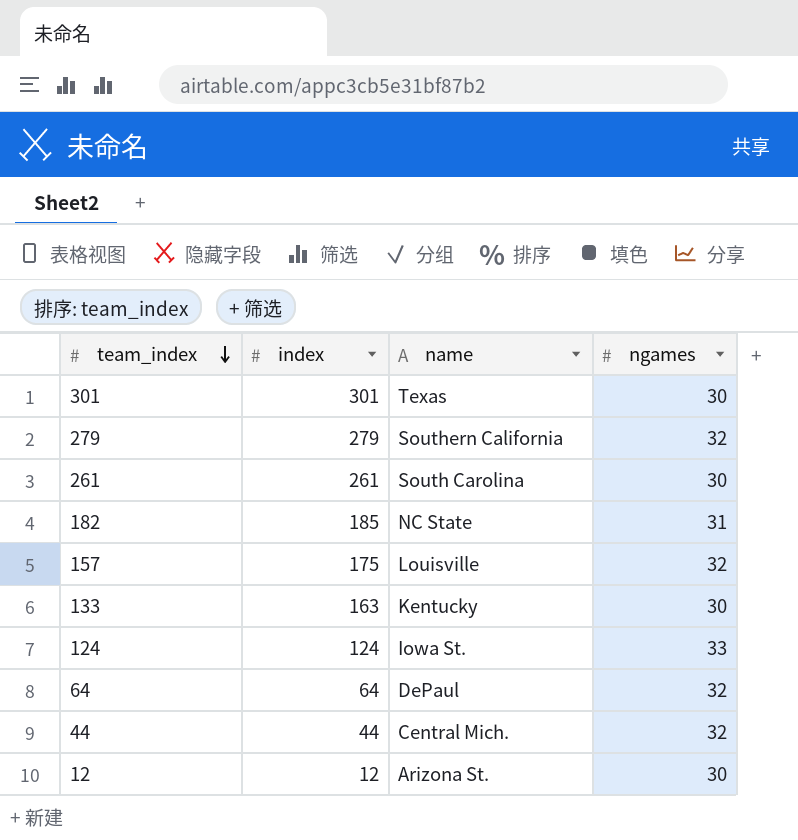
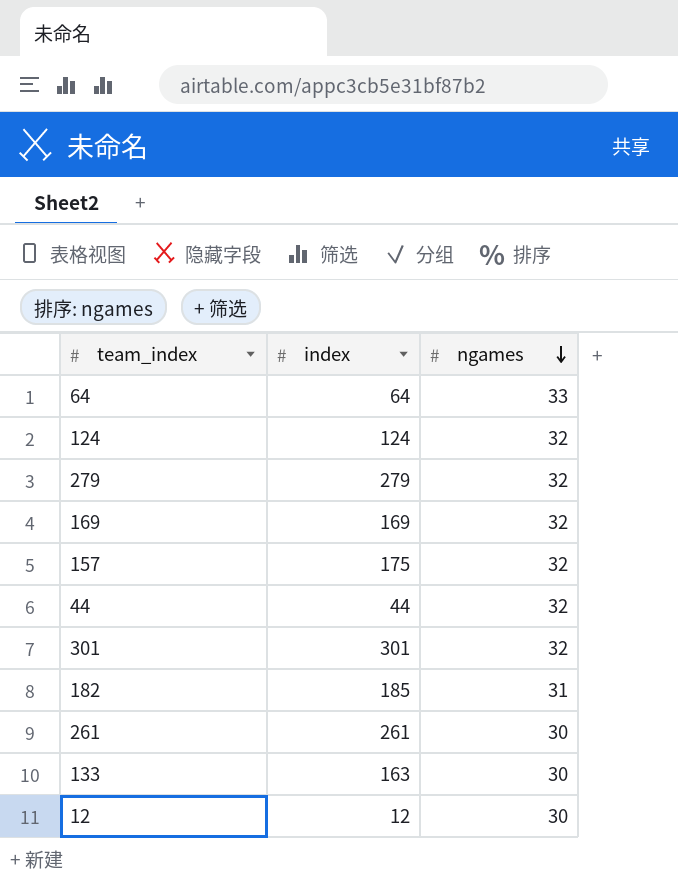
row order: team_index descending -> ngames descending
column name | position: 3 -> none
64 | ngames: 32 -> 33
124 | ngames: 33 -> 32
row 169: none -> 169 | 32
301 | ngames: 30 -> 32

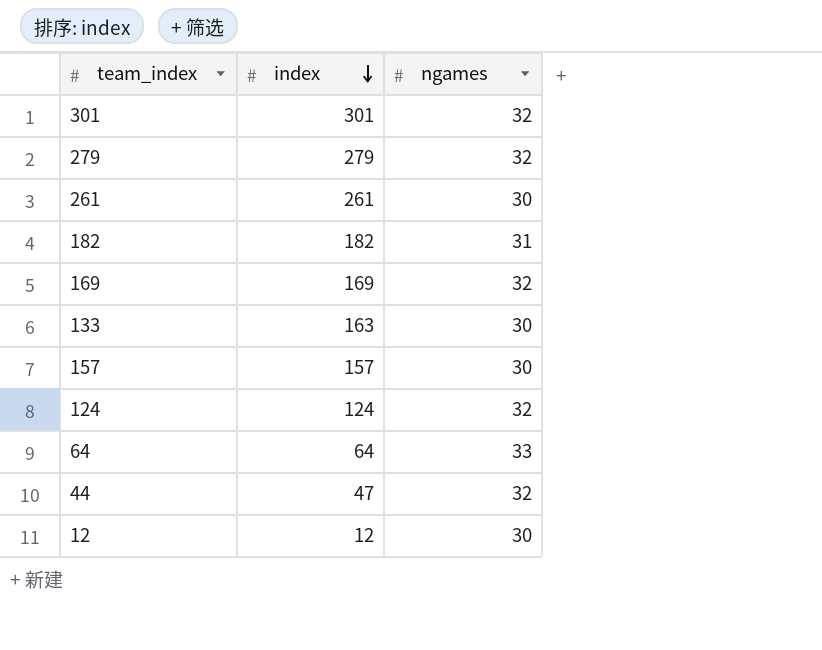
row order: ngames descending -> index descending
182 | index: 185 -> 182
157 | index: 175 -> 157
157 | ngames: 32 -> 30
44 | index: 44 -> 47

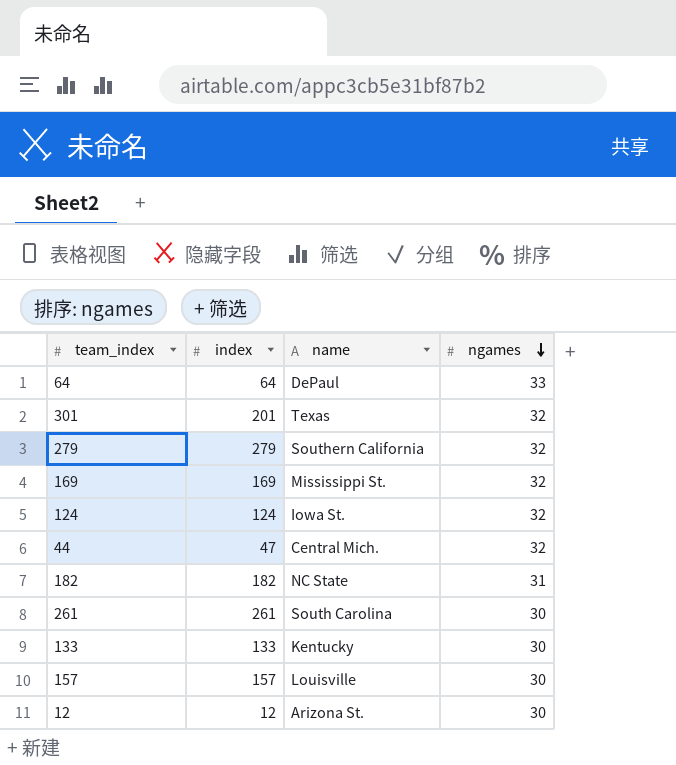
row order: index descending -> ngames descending
column name | position: none -> 3
301 | index: 301 -> 201
133 | index: 163 -> 133

